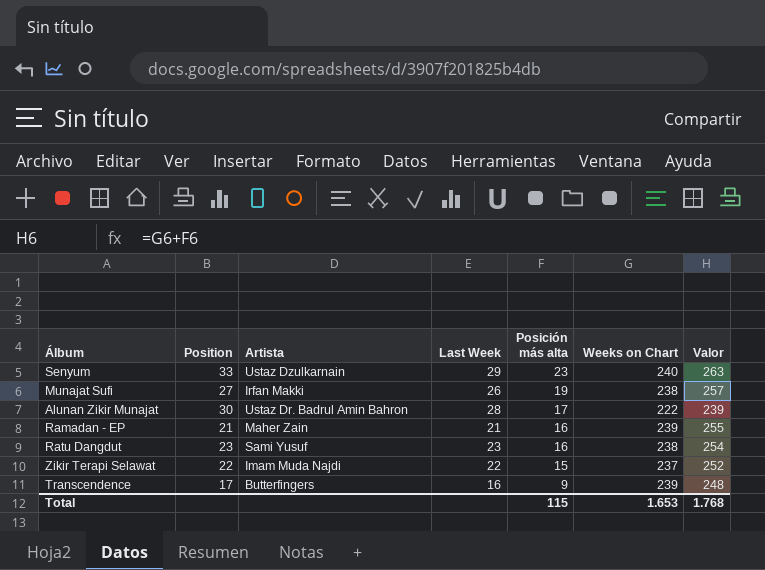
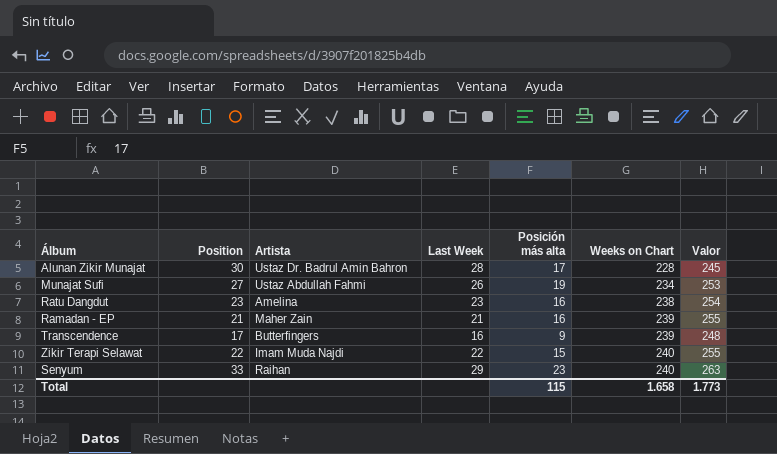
row order: Posición más alta descending -> Weeks on Chart ascending
Alunan Zikir Munajat | Weeks on Chart: 222 -> 228
Alunan Zikir Munajat | Valor: 239 -> 245
Munajat Sufi | Artista: Irfan Makki -> Ustaz Abdullah Fahmi
Munajat Sufi | Weeks on Chart: 238 -> 234
Munajat Sufi | Valor: 257 -> 253
Ratu Dangdut | Artista: Sami Yusuf -> Amelina
Zikir Terapi Selawat | Weeks on Chart: 237 -> 240
Zikir Terapi Selawat | Valor: 252 -> 255
Senyum | Artista: Ustaz Dzulkarnain -> Raihan
Total | Weeks on Chart: 1.653 -> 1.658
Total | Valor: 1.768 -> 1.773

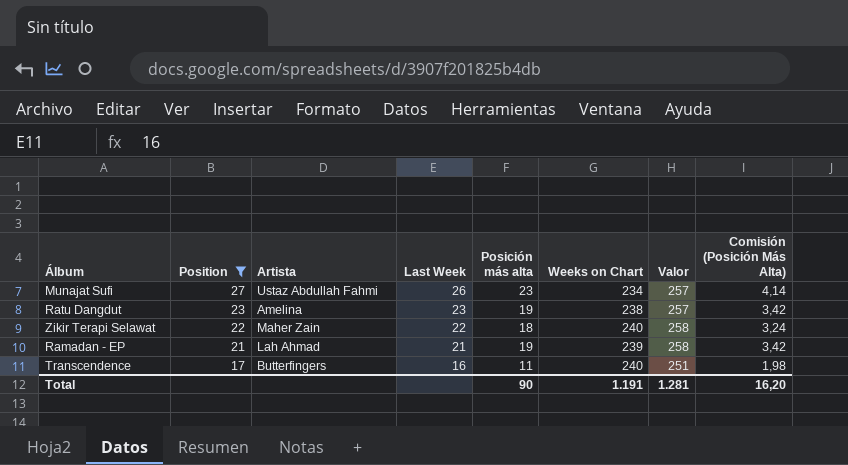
filter: none -> Position <= 27
row order: Weeks on Chart ascending -> Position descending
column Comisión (Posición Más Alta) | formula: none -> [Posición más alta] * 0,18
Munajat Sufi | Posición más alta: 19 -> 23
Munajat Sufi | Valor: 253 -> 257
Ratu Dangdut | Posición más alta: 16 -> 19
Ratu Dangdut | Valor: 254 -> 257
Zikir Terapi Selawat | Artista: Imam Muda Najdi -> Maher Zain
Zikir Terapi Selawat | Posición más alta: 15 -> 18
Zikir Terapi Selawat | Valor: 255 -> 258
Ramadan - EP | Artista: Maher Zain -> Lah Ahmad
Ramadan - EP | Posición más alta: 16 -> 19
Ramadan - EP | Valor: 255 -> 258
Transcendence | Posición más alta: 9 -> 11
Transcendence | Weeks on Chart: 239 -> 240
Transcendence | Valor: 248 -> 251
Total | Posición más alta: 115 -> 90
Total | Weeks on Chart: 1.658 -> 1.191
Total | Valor: 1.773 -> 1.281

